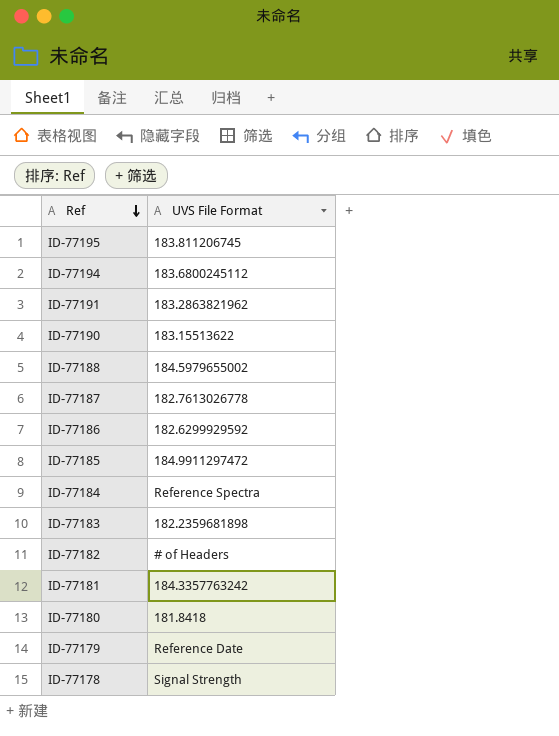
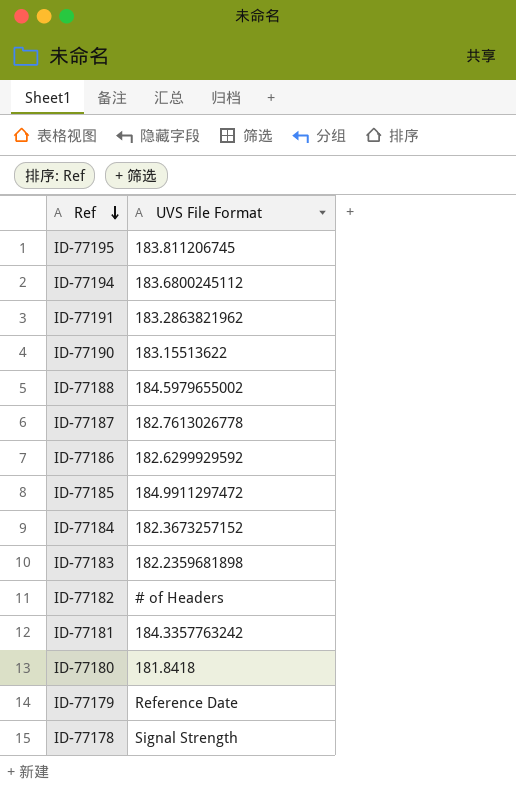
ID-77184 | UVS File Format: Reference Spectra -> 182.3673257152

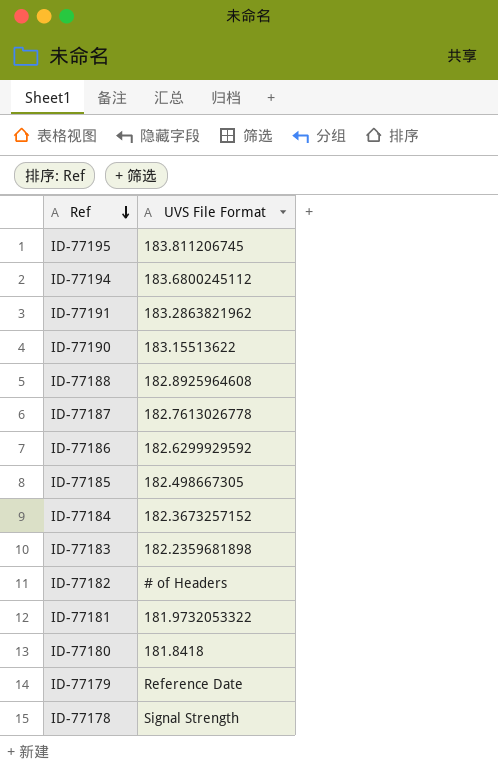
ID-77188 | UVS File Format: 184.5979655002 -> 182.8925964608
ID-77185 | UVS File Format: 184.9911297472 -> 182.498667305
ID-77181 | UVS File Format: 184.3357763242 -> 181.9732053322

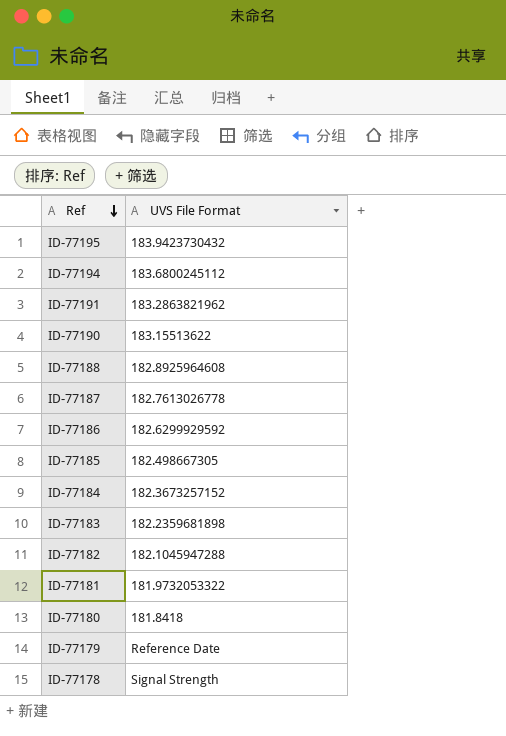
ID-77195 | UVS File Format: 183.811206745 -> 183.9423730432
ID-77182 | UVS File Format: # of Headers -> 182.1045947288

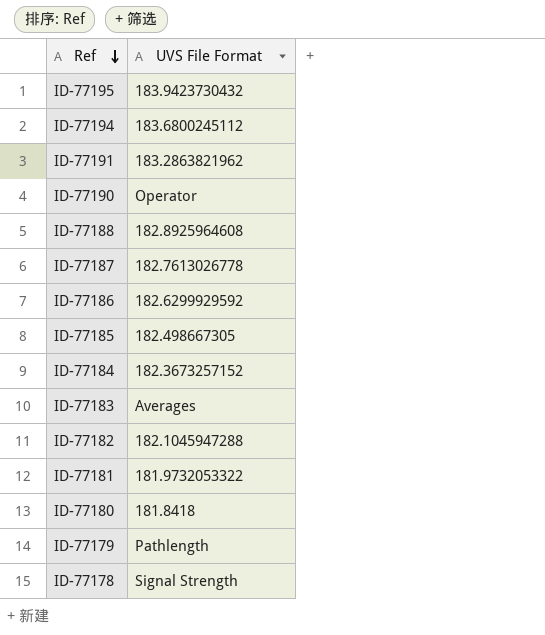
ID-77190 | UVS File Format: 183.15513622 -> Operator
ID-77183 | UVS File Format: 182.2359681898 -> Averages
ID-77179 | UVS File Format: Reference Date -> Pathlength

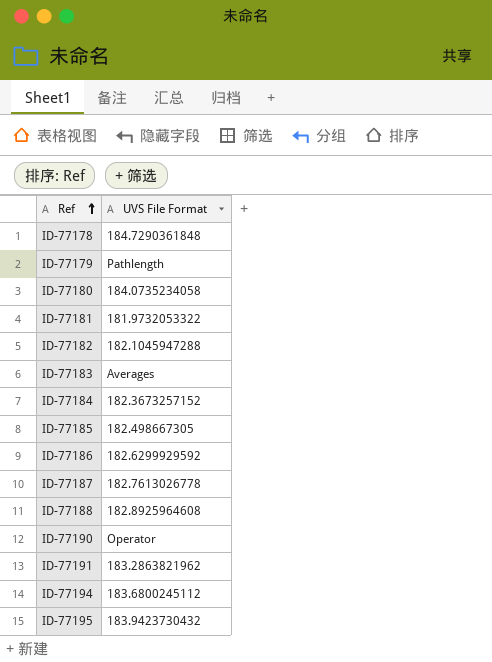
row order: Ref descending -> Ref ascending
ID-77178 | UVS File Format: Signal Strength -> 184.7290361848
ID-77180 | UVS File Format: 181.8418 -> 184.0735234058

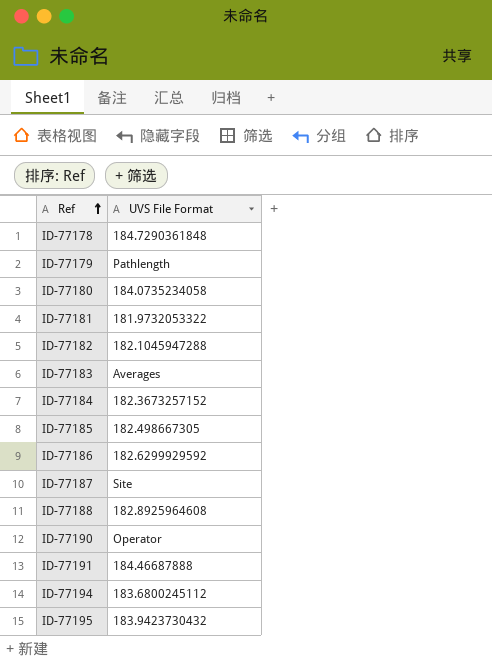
ID-77187 | UVS File Format: 182.7613026778 -> Site
ID-77191 | UVS File Format: 183.2863821962 -> 184.46687888

